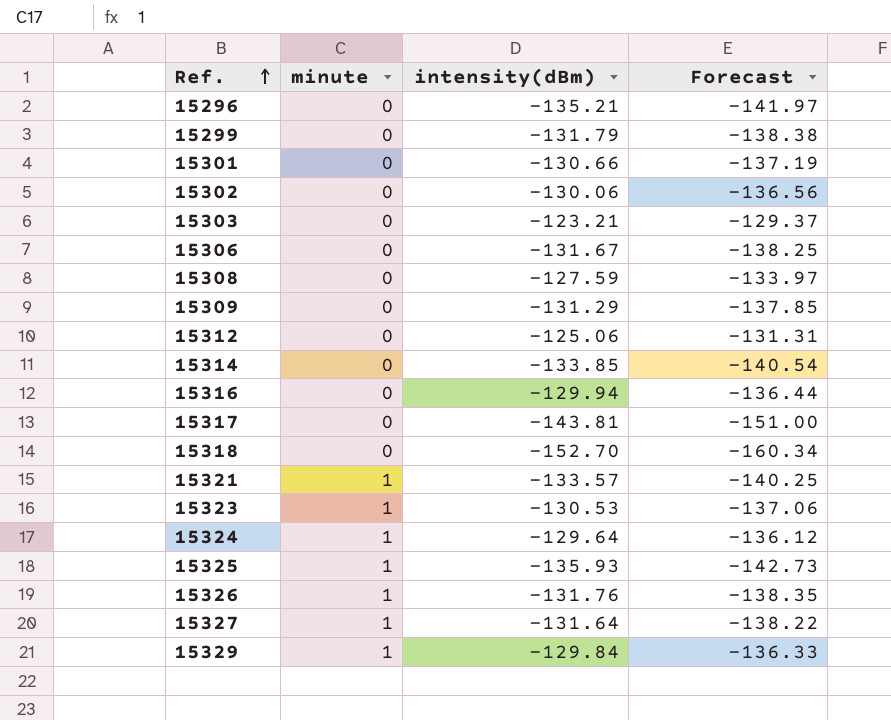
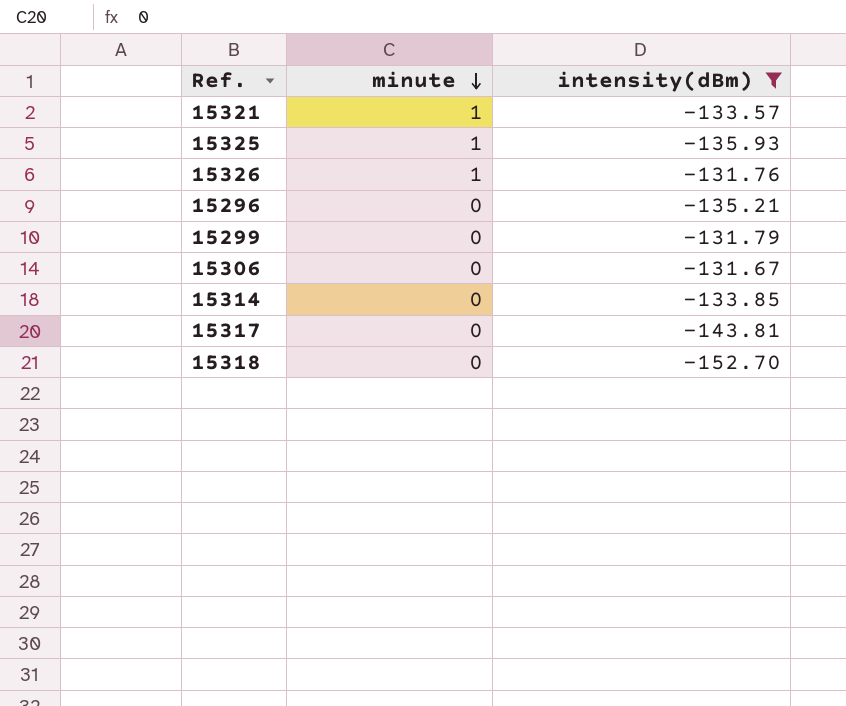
filter: none -> intensity(dBm) <= -131.67
row order: Ref. ascending -> minute descending
column Forecast | formula: [intensity(dBm)] * 1.05 -> none

